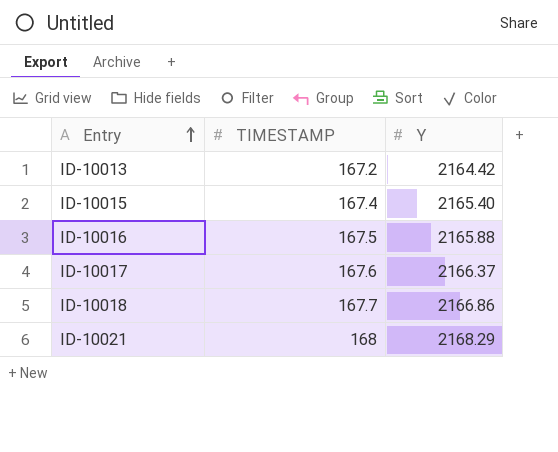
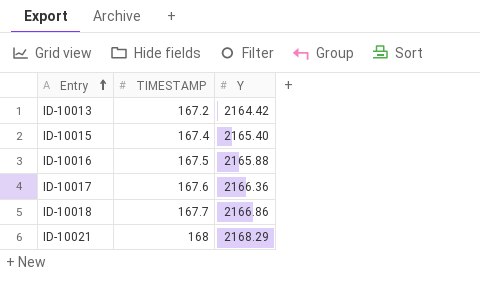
ID-10017 | Y: 2166.37 -> 2166.36

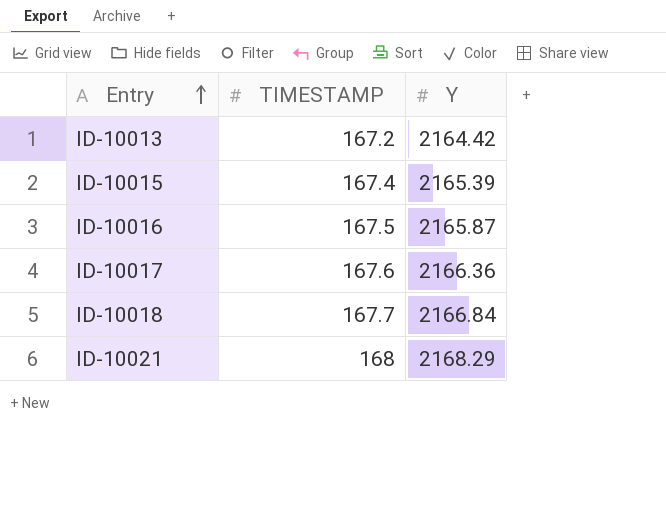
ID-10015 | Y: 2165.40 -> 2165.39
ID-10016 | Y: 2165.88 -> 2165.87
ID-10018 | Y: 2166.86 -> 2166.84

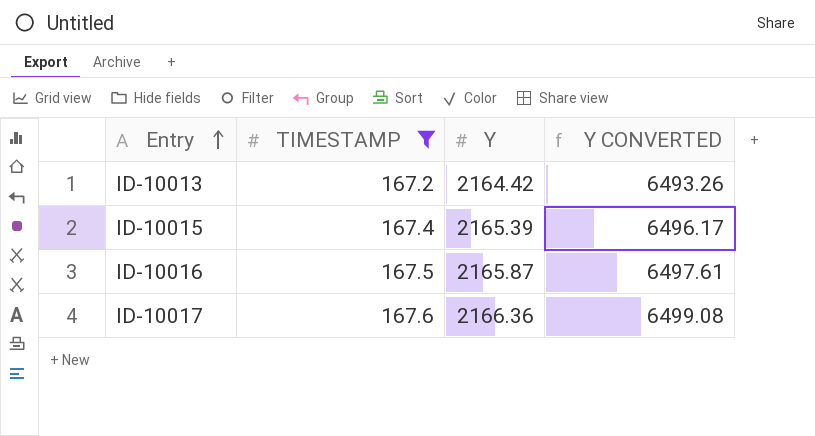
filter: none -> TIMESTAMP <= 167.6
column Y CONVERTED | formula: none -> [Y] * 3

